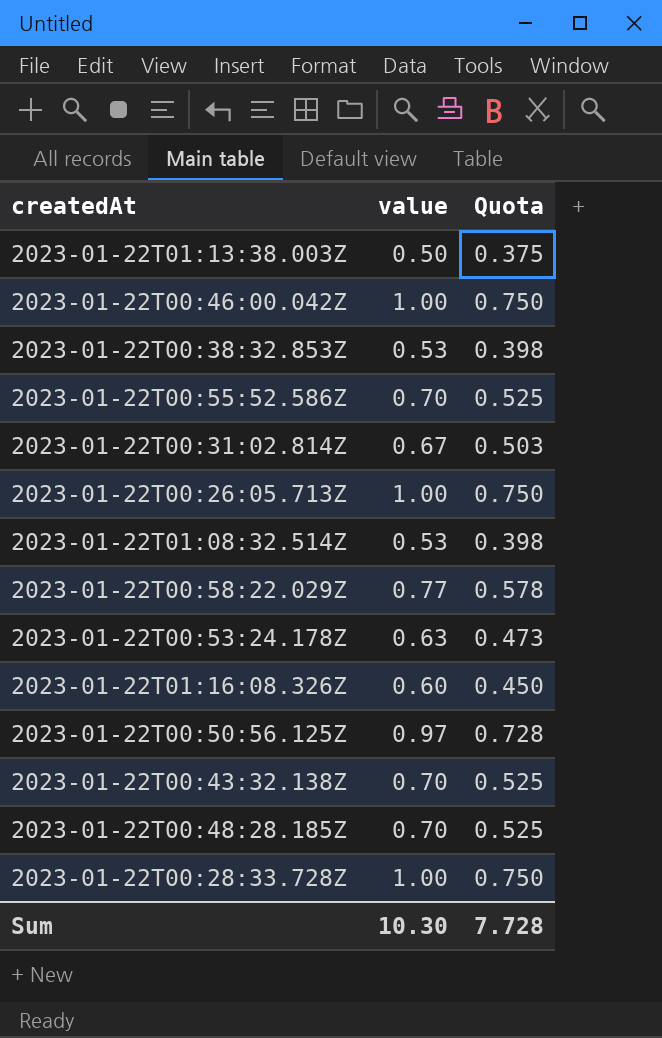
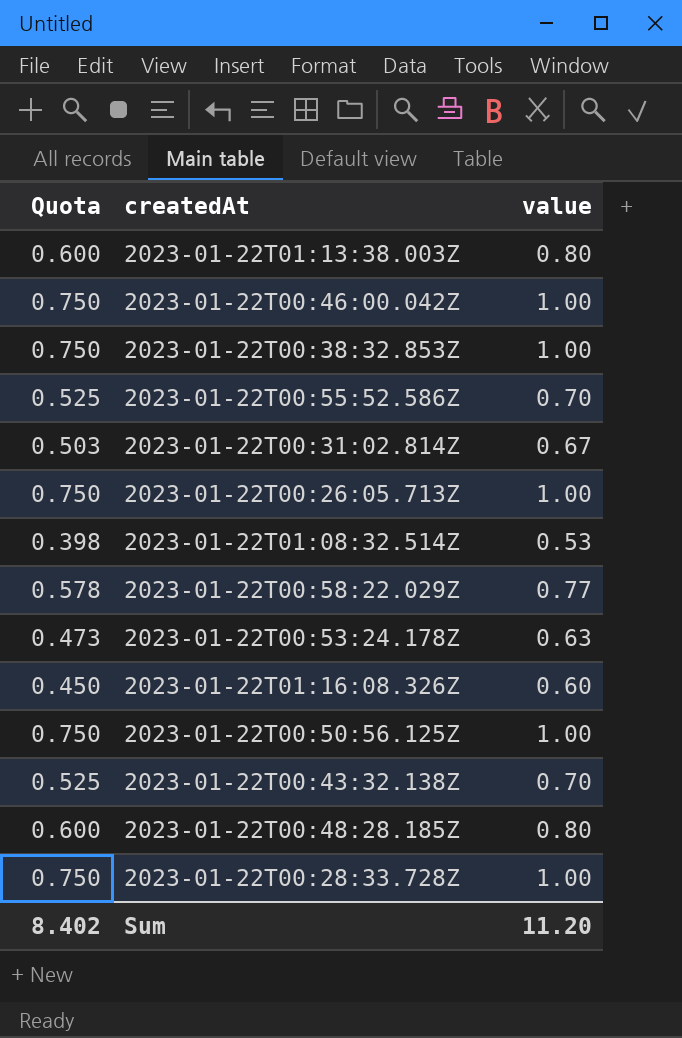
column Quota | position: 3 -> 1
2023-01-22T01:13:38.003Z | Quota: 0.375 -> 0.600
2023-01-22T01:13:38.003Z | value: 0.50 -> 0.80
2023-01-22T00:38:32.853Z | Quota: 0.398 -> 0.750
2023-01-22T00:38:32.853Z | value: 0.53 -> 1.00
2023-01-22T00:50:56.125Z | Quota: 0.728 -> 0.750
2023-01-22T00:50:56.125Z | value: 0.97 -> 1.00
2023-01-22T00:48:28.185Z | Quota: 0.525 -> 0.600
2023-01-22T00:48:28.185Z | value: 0.70 -> 0.80
Sum | Quota: 7.728 -> 8.402
Sum | value: 10.30 -> 11.20

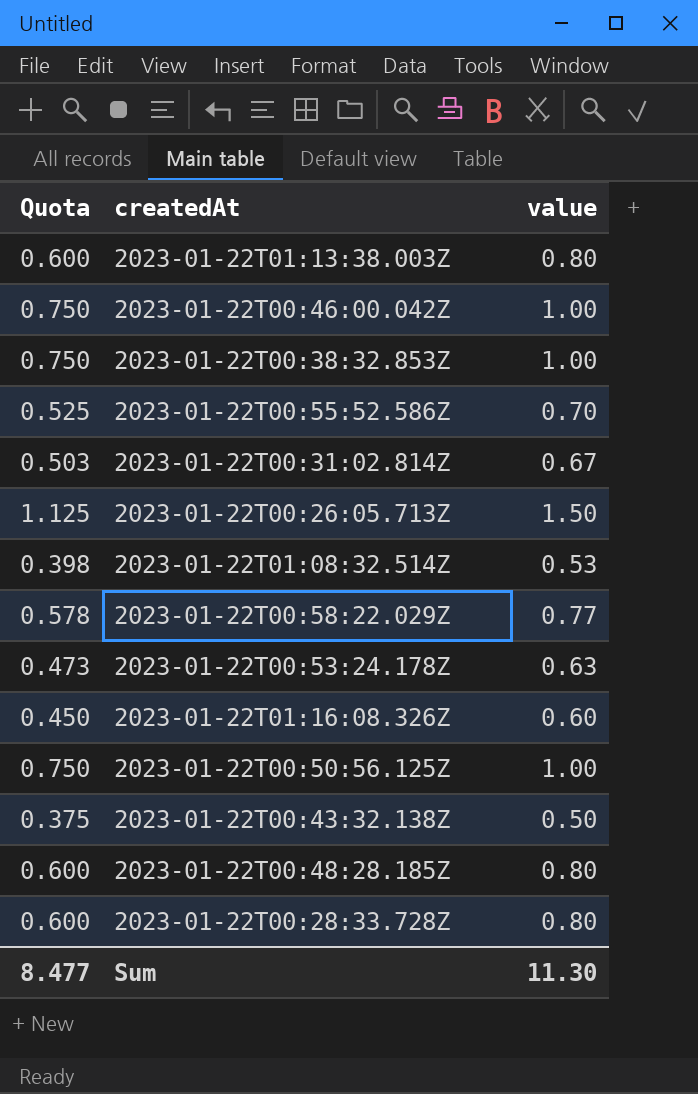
2023-01-22T00:26:05.713Z | Quota: 0.750 -> 1.125
2023-01-22T00:26:05.713Z | value: 1.00 -> 1.50
2023-01-22T00:43:32.138Z | Quota: 0.525 -> 0.375
2023-01-22T00:43:32.138Z | value: 0.70 -> 0.50
2023-01-22T00:28:33.728Z | Quota: 0.750 -> 0.600
2023-01-22T00:28:33.728Z | value: 1.00 -> 0.80
Sum | Quota: 8.402 -> 8.477
Sum | value: 11.20 -> 11.30

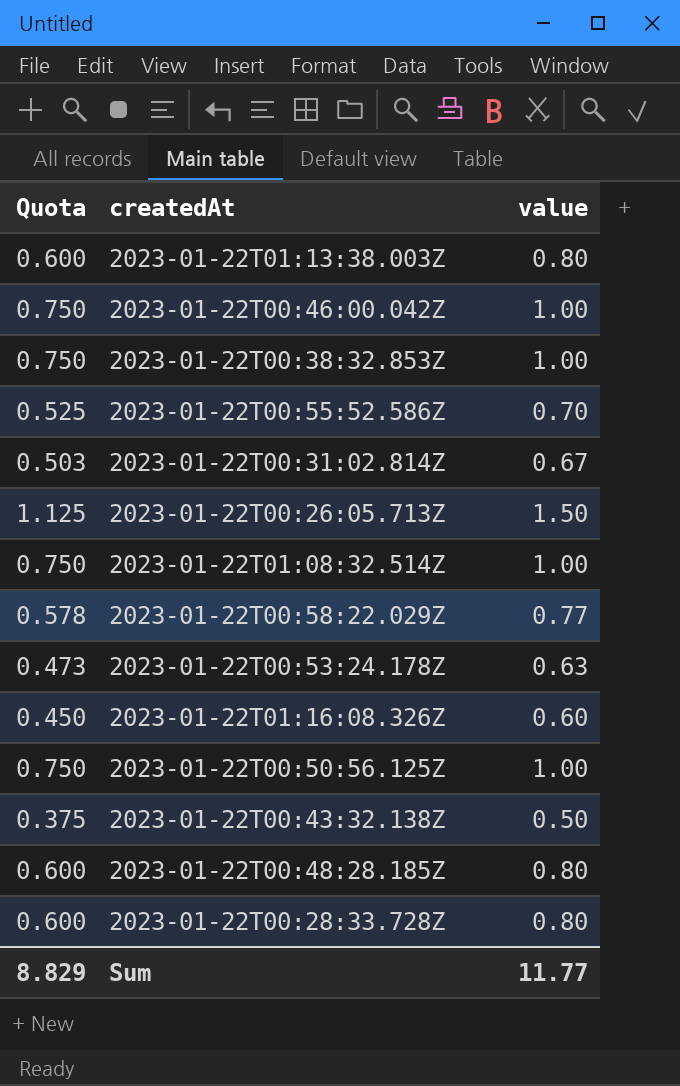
2023-01-22T01:08:32.514Z | Quota: 0.398 -> 0.750
2023-01-22T01:08:32.514Z | value: 0.53 -> 1.00
Sum | Quota: 8.477 -> 8.829
Sum | value: 11.30 -> 11.77

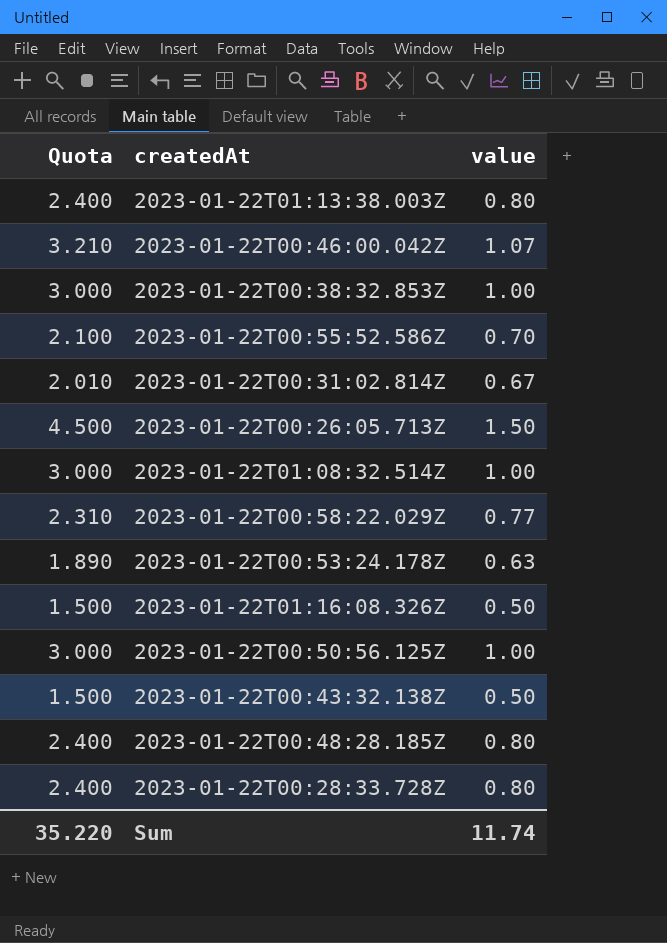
column Quota | formula: [value] * 0.75 -> [value] * 3
2023-01-22T00:46:00.042Z | value: 1.00 -> 1.07
2023-01-22T01:16:08.326Z | value: 0.60 -> 0.50
Sum | Quota: 8.829 -> 35.220
Sum | value: 11.77 -> 11.74

